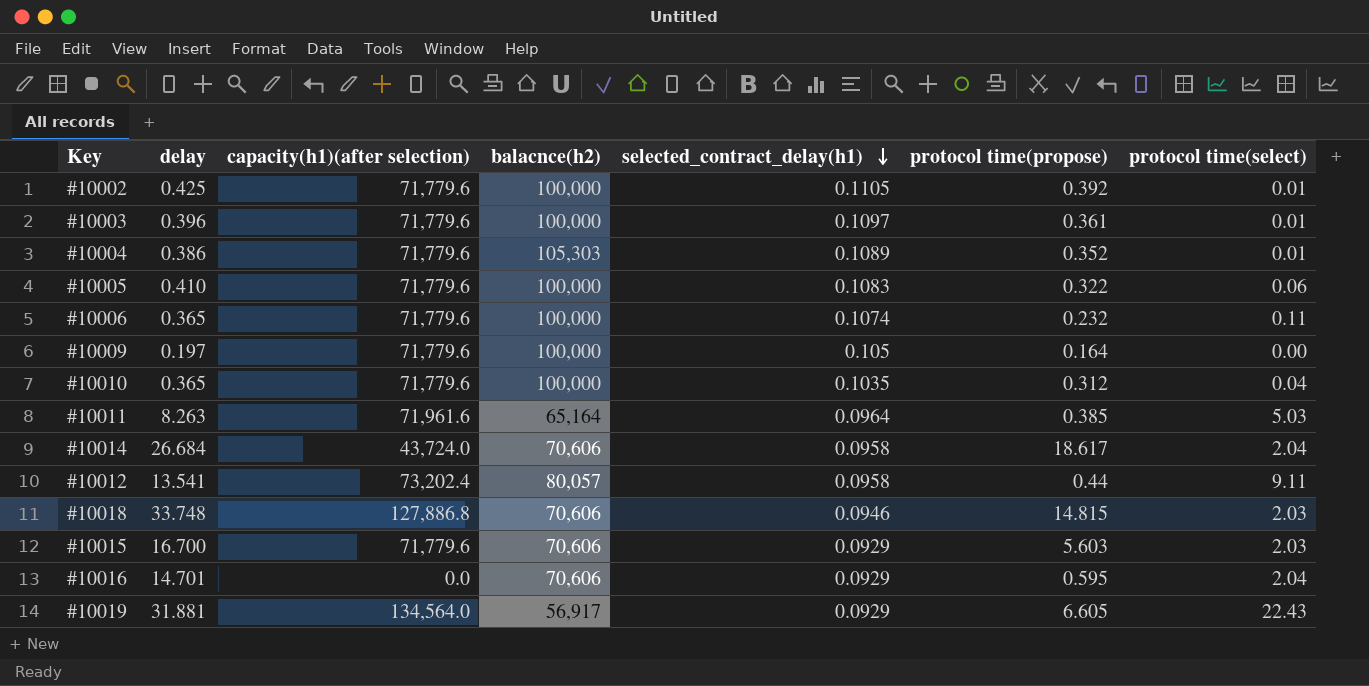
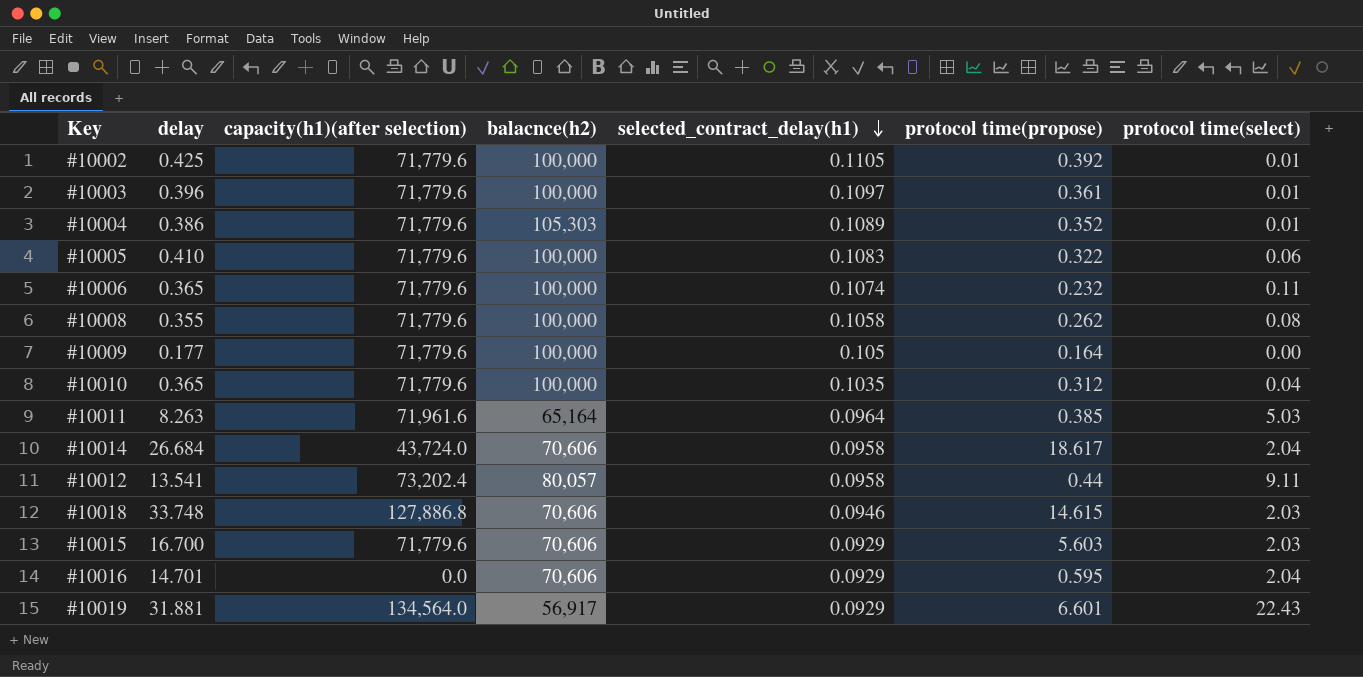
row #10008: none -> 0.355 | 71,779.6 | 100,000 | 0.1058 | 0.262 | 0.08
#10009 | delay: 0.197 -> 0.177
#10018 | protocol time(propose): 14.815 -> 14.615
#10019 | protocol time(propose): 6.605 -> 6.601

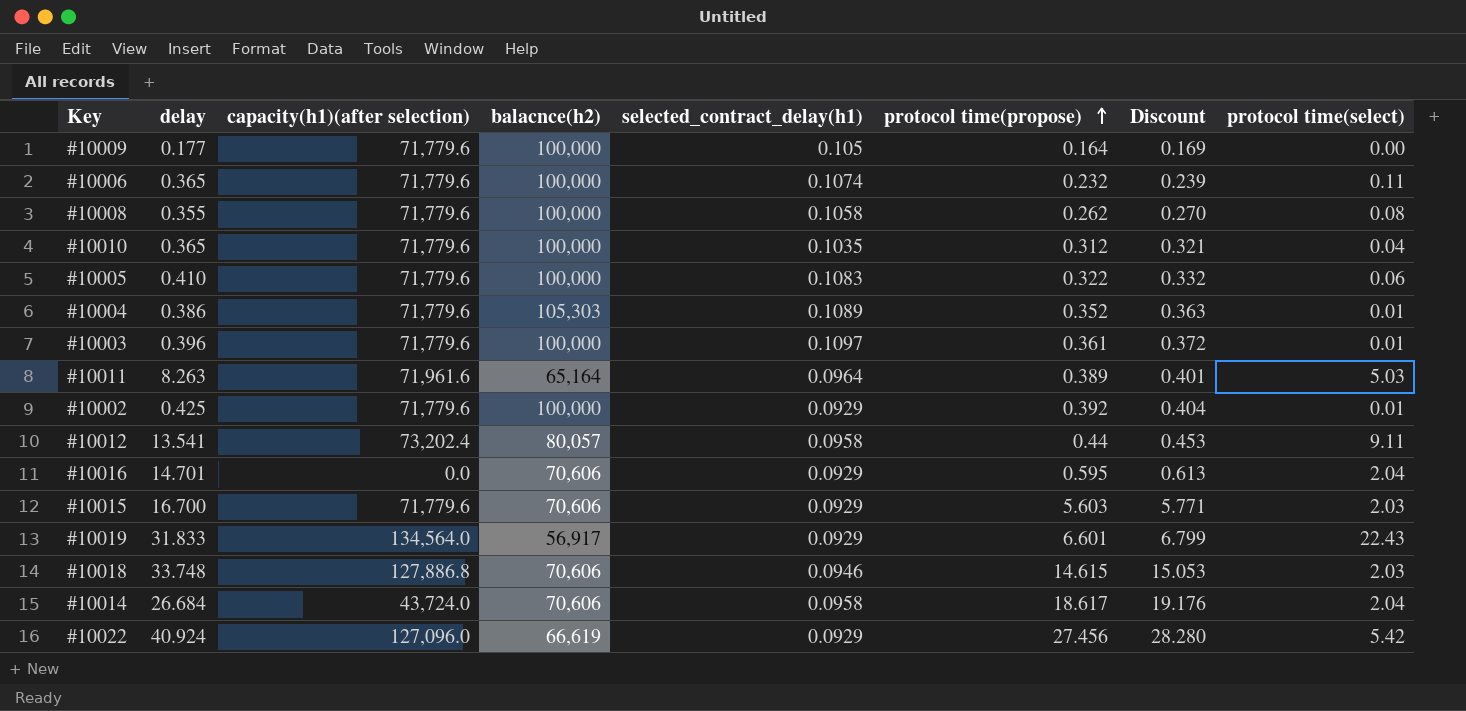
row order: selected_contract_delay(h1) descending -> protocol time(propose) ascending
column Discount | formula: none -> [protocol time(propose)] * 1.03
#10011 | protocol time(propose): 0.385 -> 0.389
#10002 | selected_contract_delay(h1): 0.1105 -> 0.0929
#10019 | delay: 31.881 -> 31.833
row #10022: none -> 40.924 | 127,096.0 | 66,619 | 0.0929 | 27.456 | 28.280 | 5.42

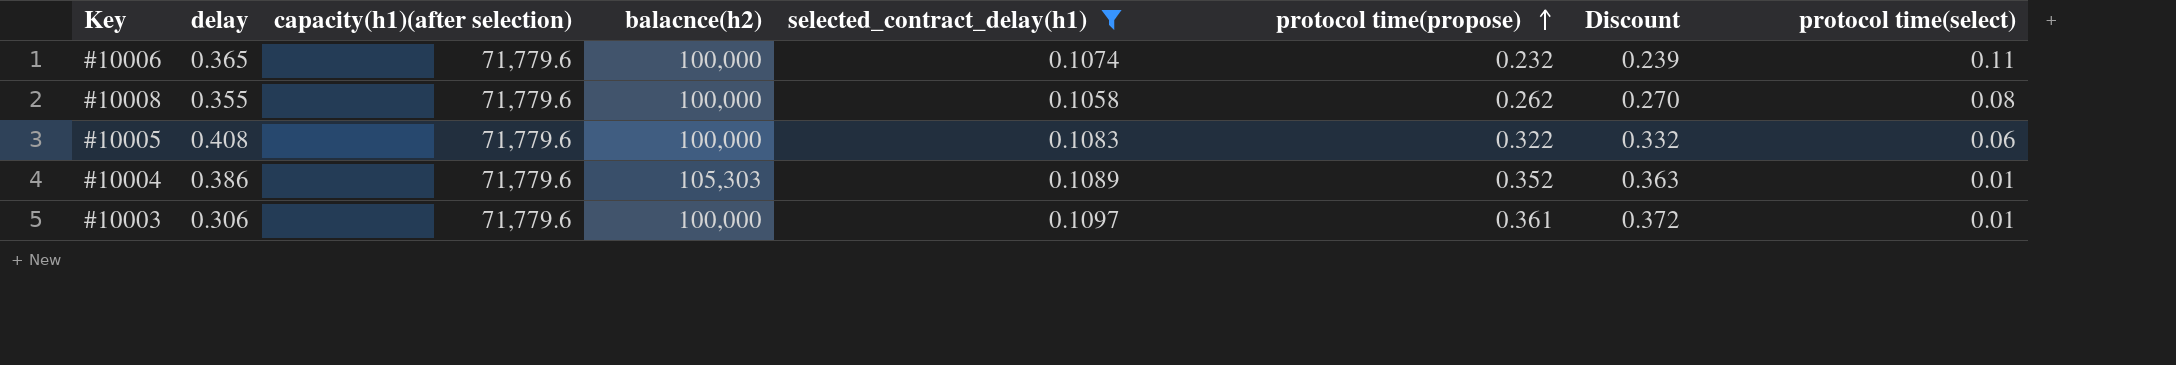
filter: none -> selected_contract_delay(h1) >= 0.1058
#10005 | delay: 0.410 -> 0.408
#10003 | delay: 0.396 -> 0.306

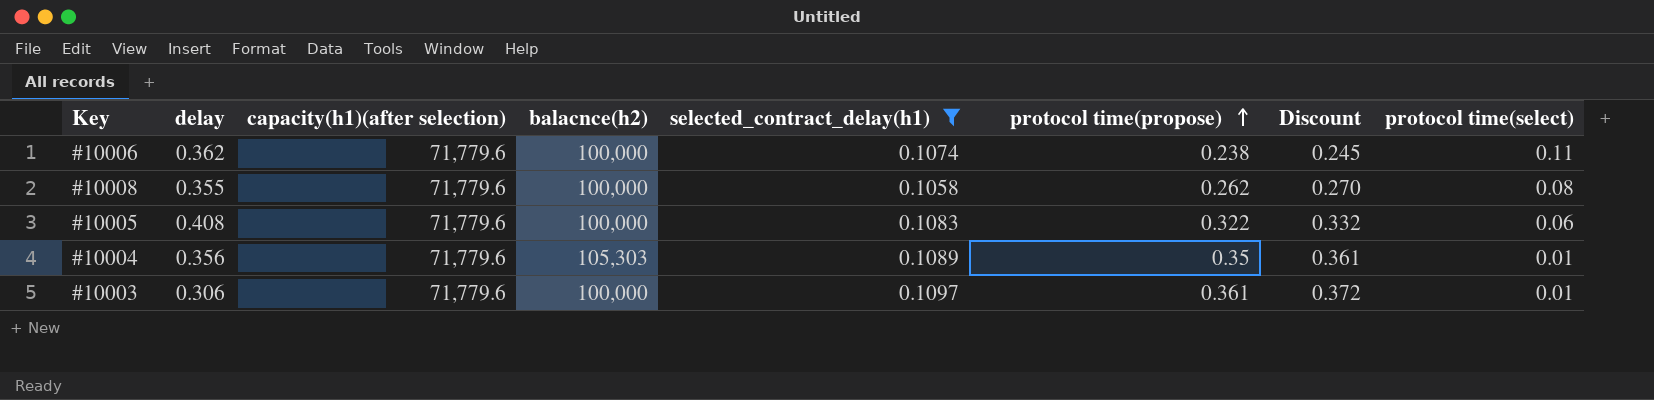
#10006 | delay: 0.365 -> 0.362
#10006 | protocol time(propose): 0.232 -> 0.238
#10006 | Discount: 0.239 -> 0.245
#10004 | delay: 0.386 -> 0.356
#10004 | protocol time(propose): 0.352 -> 0.35
#10004 | Discount: 0.363 -> 0.361

